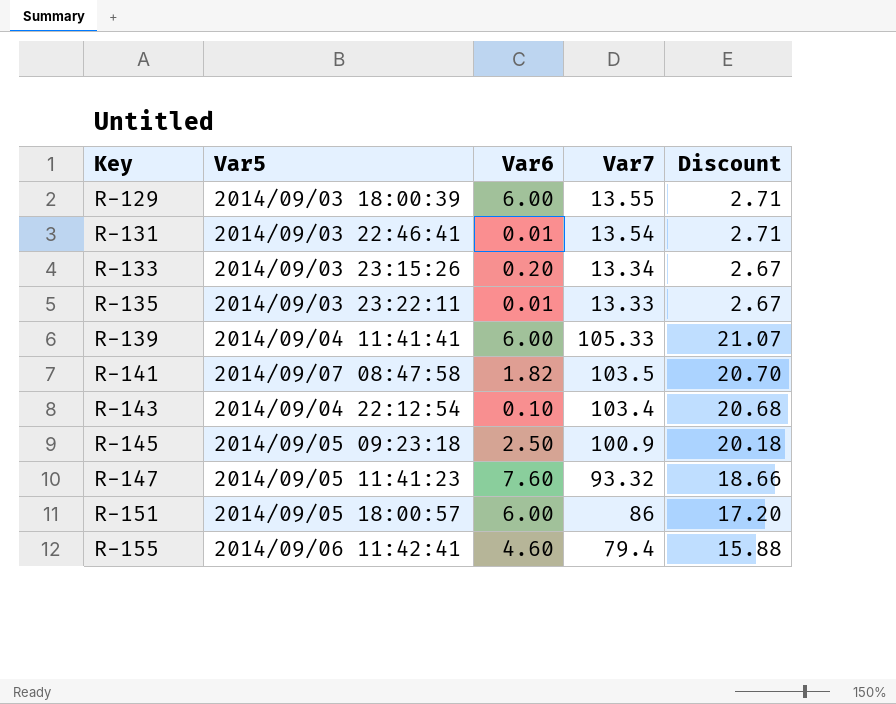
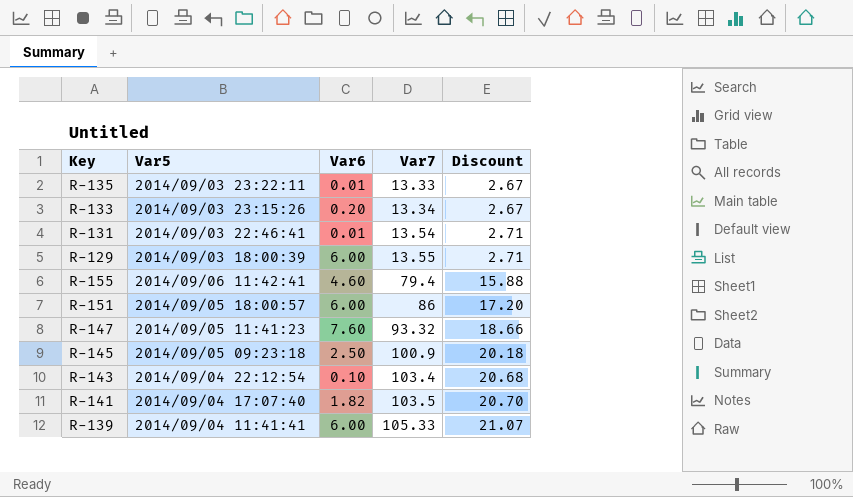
row order: Key ascending -> Var7 ascending
R-141 | Var5: 2014/09/07 08:47:58 -> 2014/09/04 17:07:40

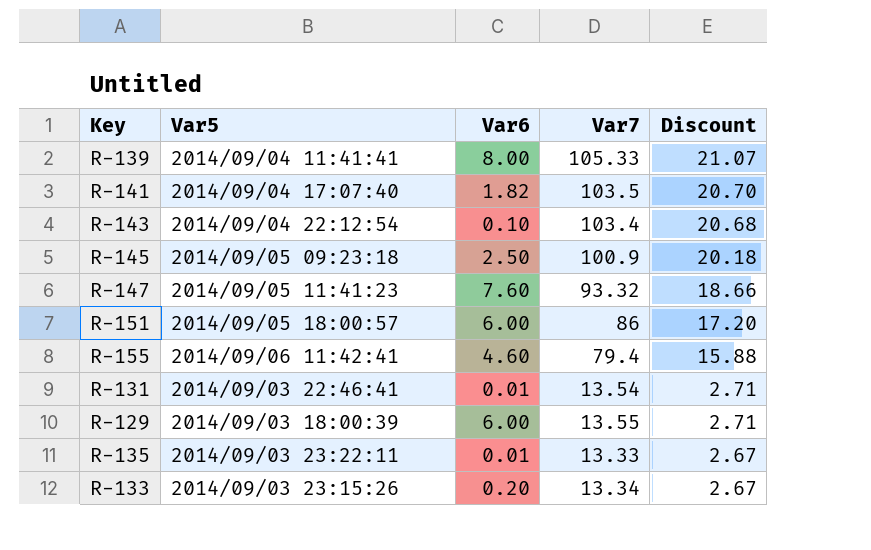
row order: Var7 ascending -> Discount descending
R-139 | Var6: 6.00 -> 8.00

